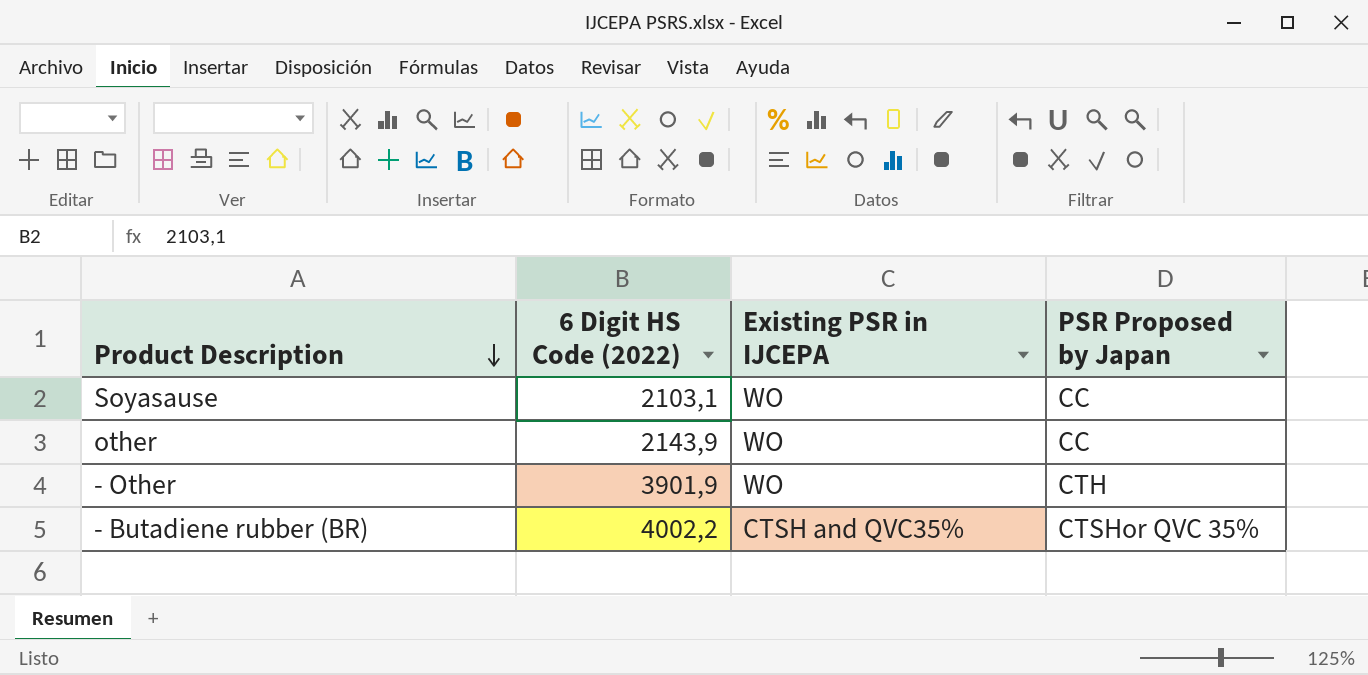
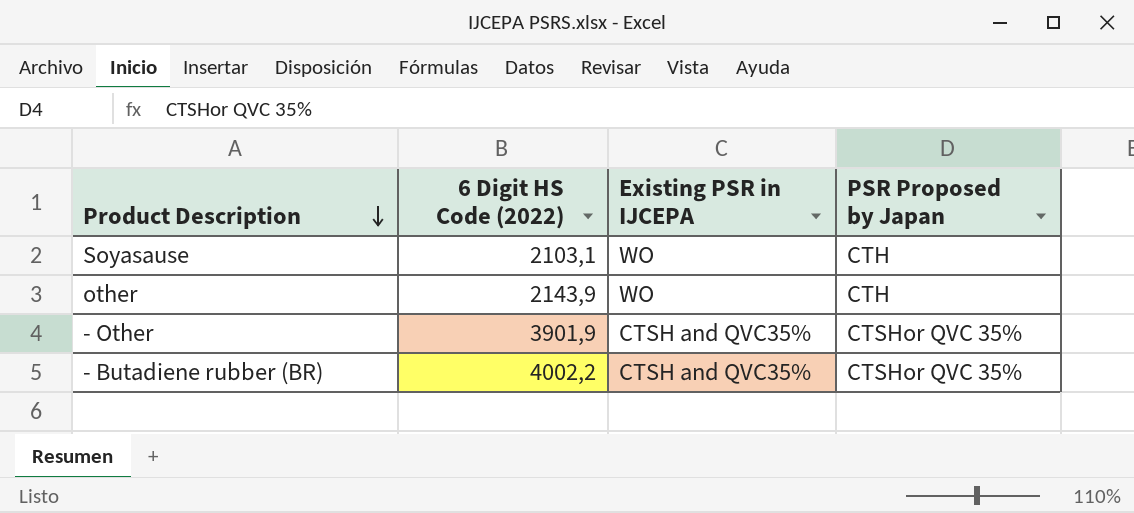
Soyasause | PSR Proposed by Japan: CC -> CTH
other | PSR Proposed by Japan: CC -> CTH
- Other | Existing PSR in IJCEPA: WO -> CTSH and QVC35%
- Other | PSR Proposed by Japan: CTH -> CTSHor QVC 35%

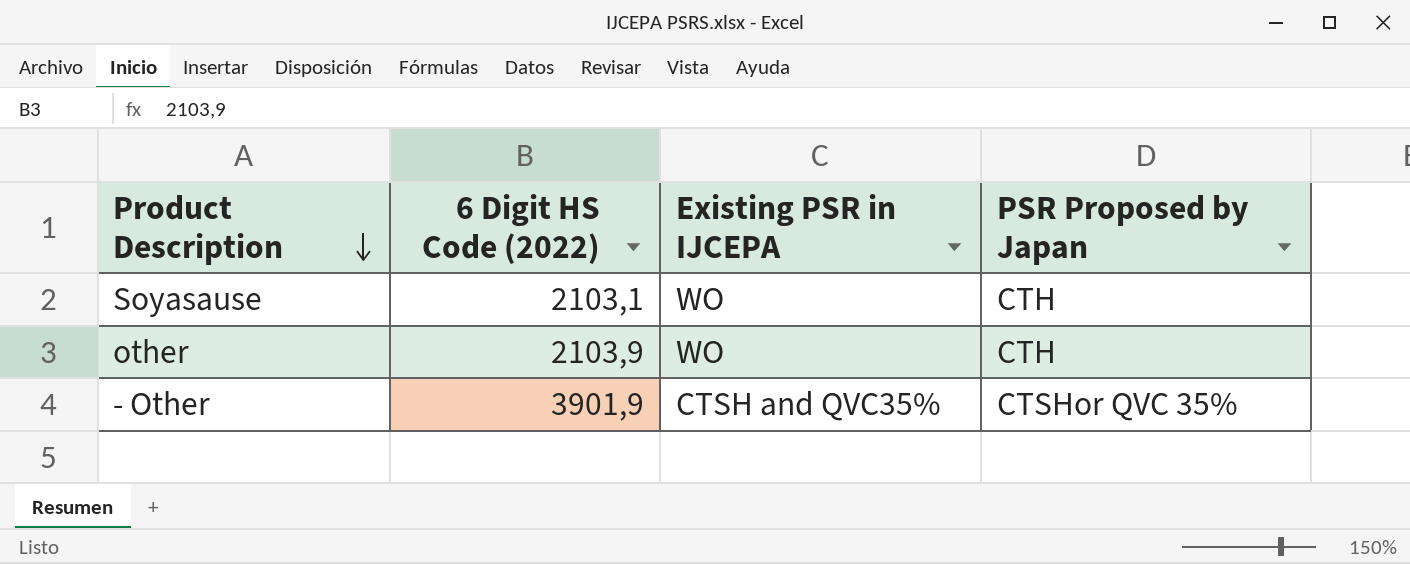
row - Butadiene rubber (BR): 4002,2 | CTSH and QVC35% | CTSHor QVC 35% -> none
other | 6 Digit HS Code (2022): 2143,9 -> 2103,9

